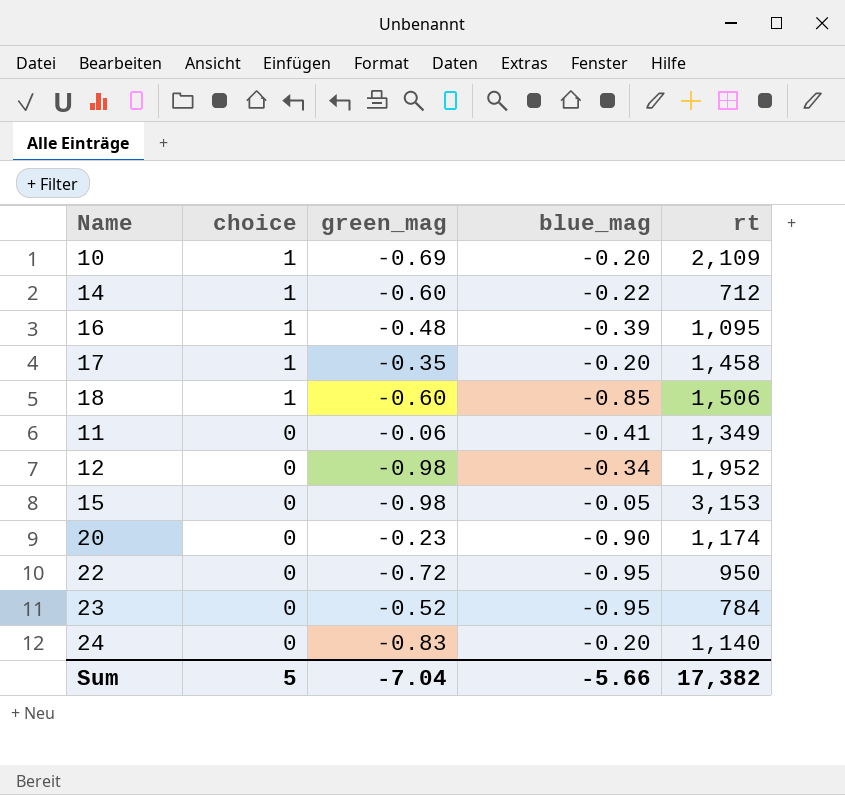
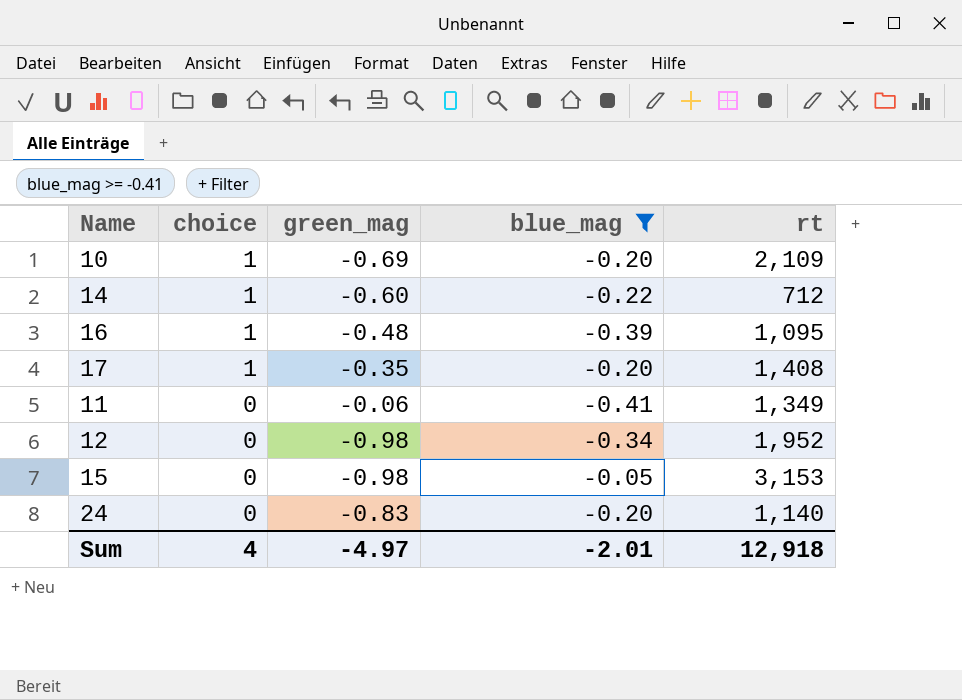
filter: none -> blue_mag >= -0.41
17 | rt: 1,458 -> 1,408
Sum | choice: 5 -> 4
Sum | green_mag: -7.04 -> -4.97
Sum | blue_mag: -5.66 -> -2.01
Sum | rt: 17,382 -> 12,918

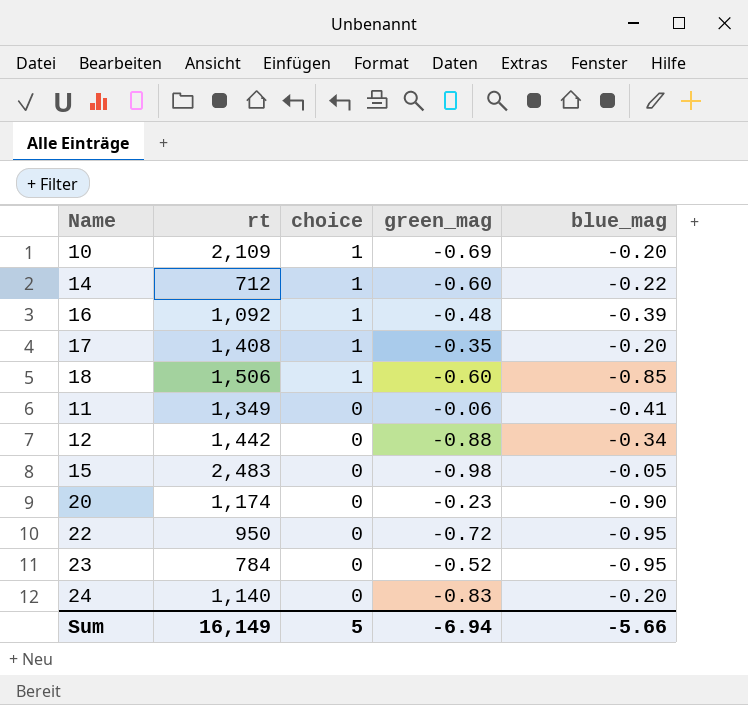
filter: blue_mag >= -0.41 -> none
column rt | position: 5 -> 2
16 | rt: 1,095 -> 1,092
12 | rt: 1,952 -> 1,442
12 | green_mag: -0.98 -> -0.88
15 | rt: 3,153 -> 2,483
Sum | rt: 12,918 -> 16,149
Sum | choice: 4 -> 5
Sum | green_mag: -4.97 -> -6.94
Sum | blue_mag: -2.01 -> -5.66

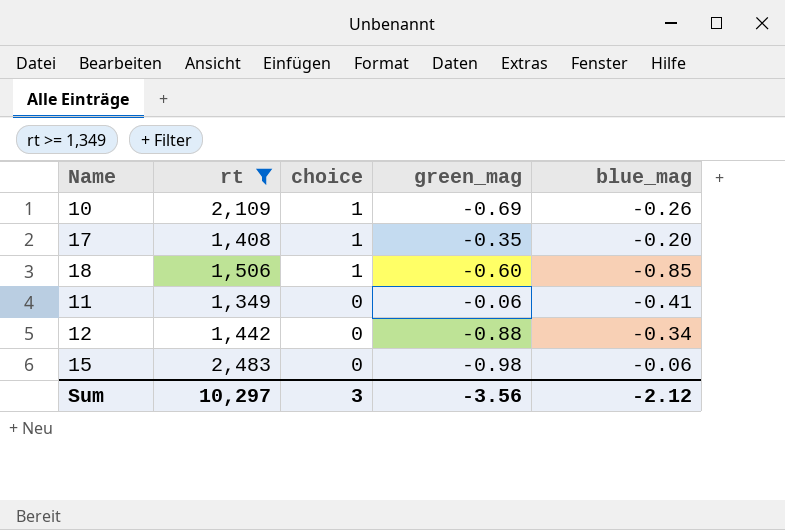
filter: none -> rt >= 1,349
10 | blue_mag: -0.20 -> -0.26
15 | blue_mag: -0.05 -> -0.06
Sum | rt: 16,149 -> 10,297
Sum | choice: 5 -> 3
Sum | green_mag: -6.94 -> -3.56
Sum | blue_mag: -5.66 -> -2.12

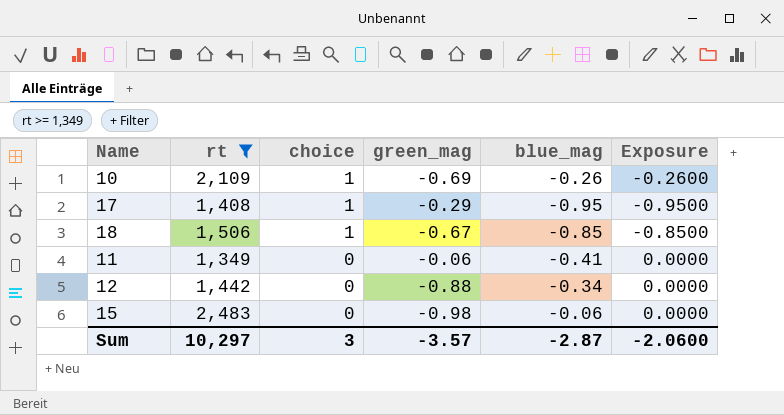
column Exposure | formula: none -> [choice] * [blue_mag]
17 | green_mag: -0.35 -> -0.29
17 | blue_mag: -0.20 -> -0.95
18 | green_mag: -0.60 -> -0.67
Sum | green_mag: -3.56 -> -3.57
Sum | blue_mag: -2.12 -> -2.87

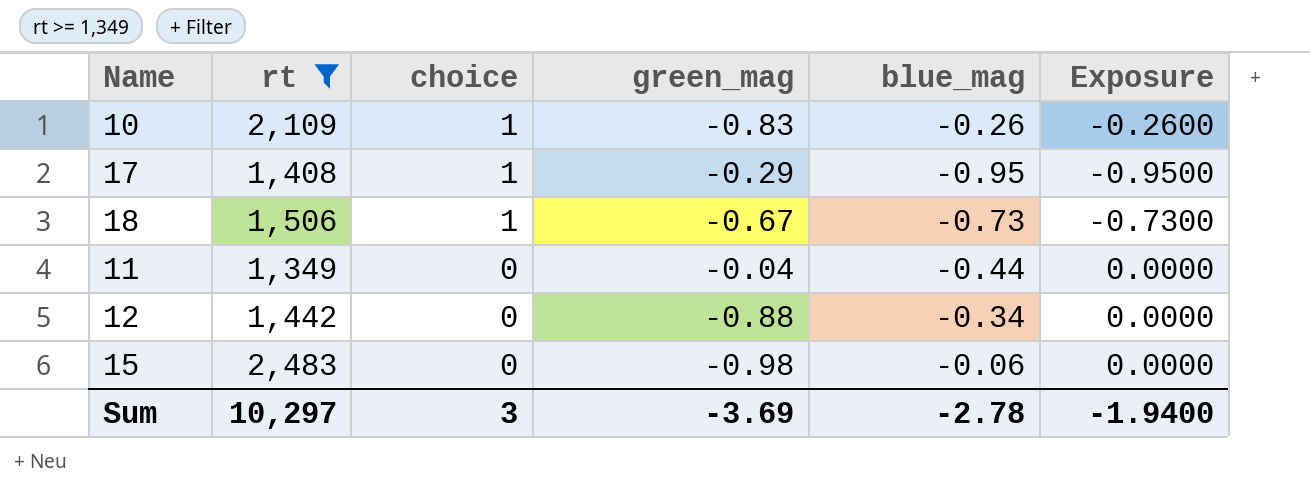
10 | green_mag: -0.69 -> -0.83
18 | blue_mag: -0.85 -> -0.73
18 | Exposure: -0.8500 -> -0.7300
11 | green_mag: -0.06 -> -0.04
11 | blue_mag: -0.41 -> -0.44
Sum | green_mag: -3.57 -> -3.69
Sum | blue_mag: -2.87 -> -2.78
Sum | Exposure: -2.0600 -> -1.9400

